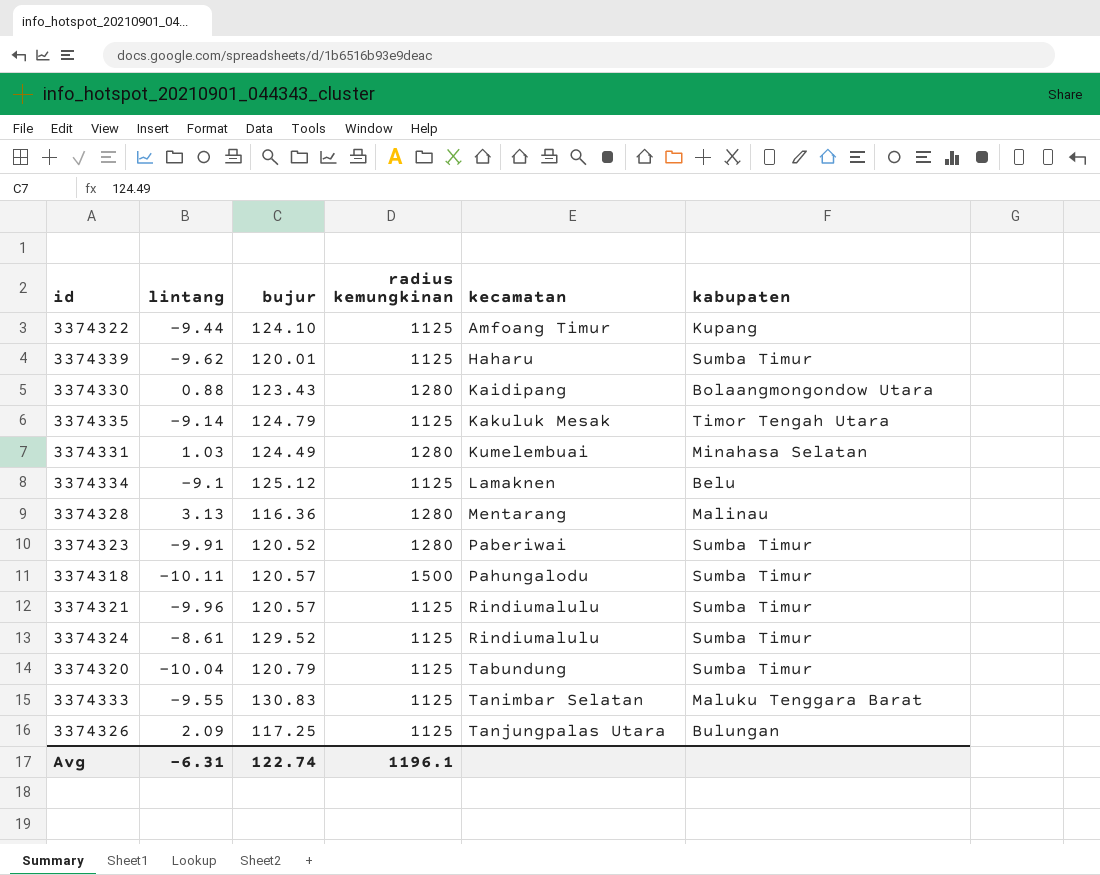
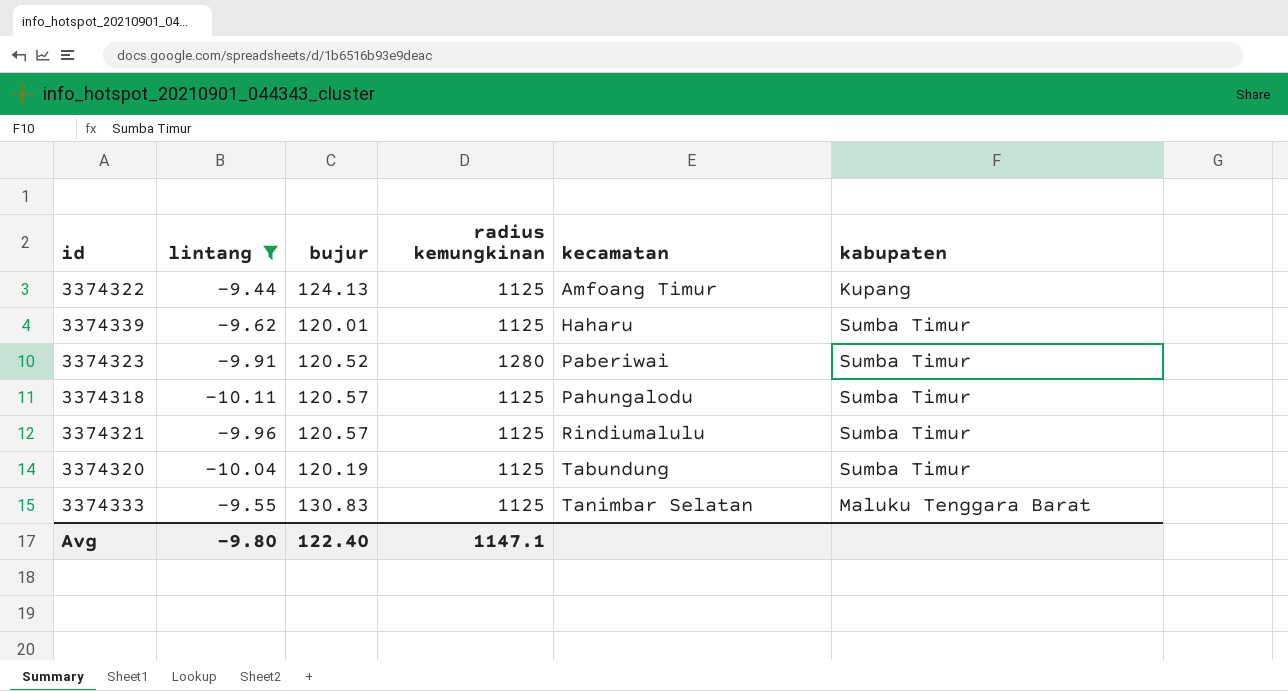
filter: none -> lintang <= -9.44
3374322 | bujur: 124.10 -> 124.13
3374318 | radius kemungkinan: 1500 -> 1125
3374320 | bujur: 120.79 -> 120.19
Avg | lintang: -6.31 -> -9.80
Avg | bujur: 122.74 -> 122.40
Avg | radius kemungkinan: 1196.1 -> 1147.1

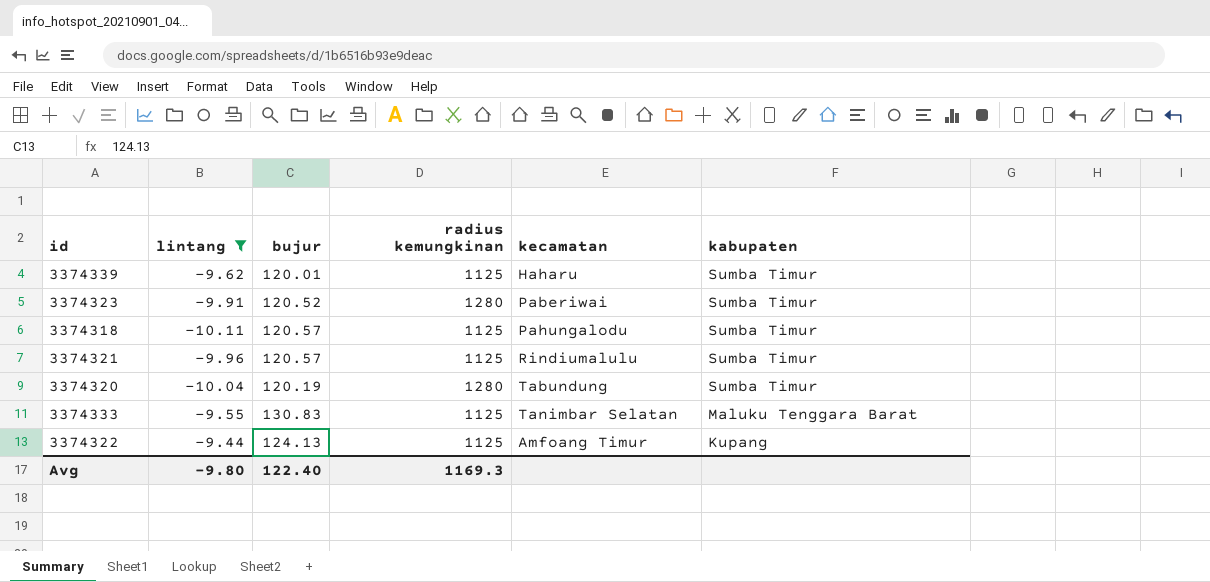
row order: kecamatan ascending -> kabupaten descending
3374320 | radius kemungkinan: 1125 -> 1280
Avg | radius kemungkinan: 1147.1 -> 1169.3

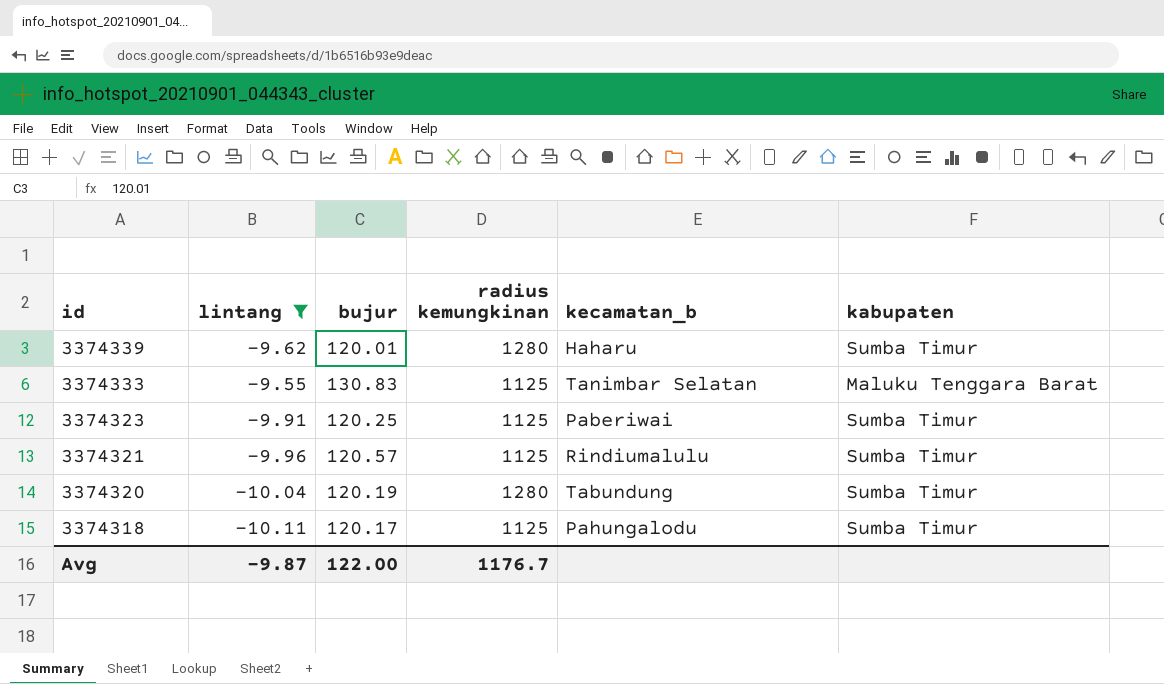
row order: kabupaten descending -> id descending
column name: kecamatan -> kecamatan_b
row 3374322: -9.44 | 124.13 | 1125 | Amfoang Timur | Kupang -> none
3374339 | radius kemungkinan: 1125 -> 1280
3374323 | bujur: 120.52 -> 120.25
3374323 | radius kemungkinan: 1280 -> 1125
3374318 | bujur: 120.57 -> 120.17
Avg | lintang: -9.80 -> -9.87
Avg | bujur: 122.40 -> 122.00
Avg | radius kemungkinan: 1169.3 -> 1176.7

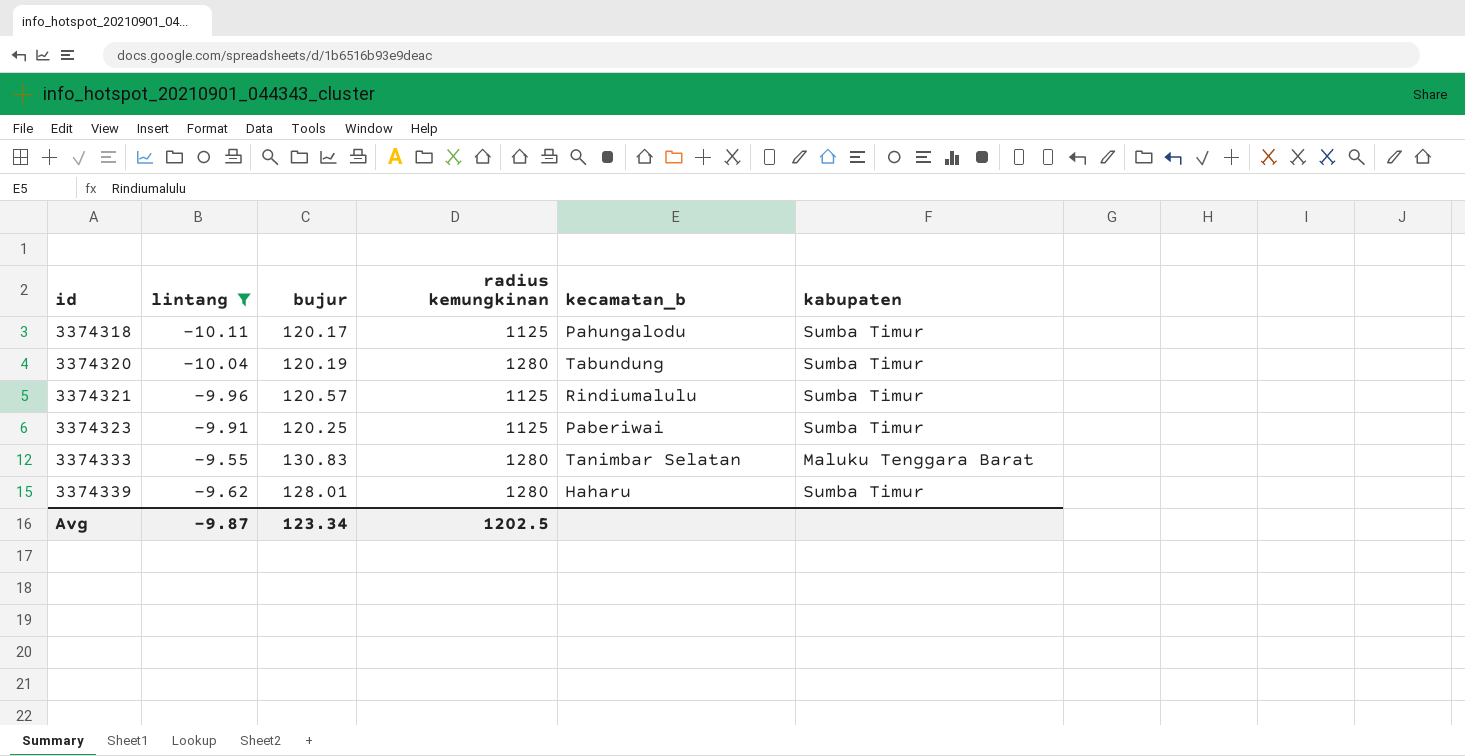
row order: id descending -> id ascending
3374333 | radius kemungkinan: 1125 -> 1280
3374339 | bujur: 120.01 -> 128.01
Avg | bujur: 122.00 -> 123.34
Avg | radius kemungkinan: 1176.7 -> 1202.5

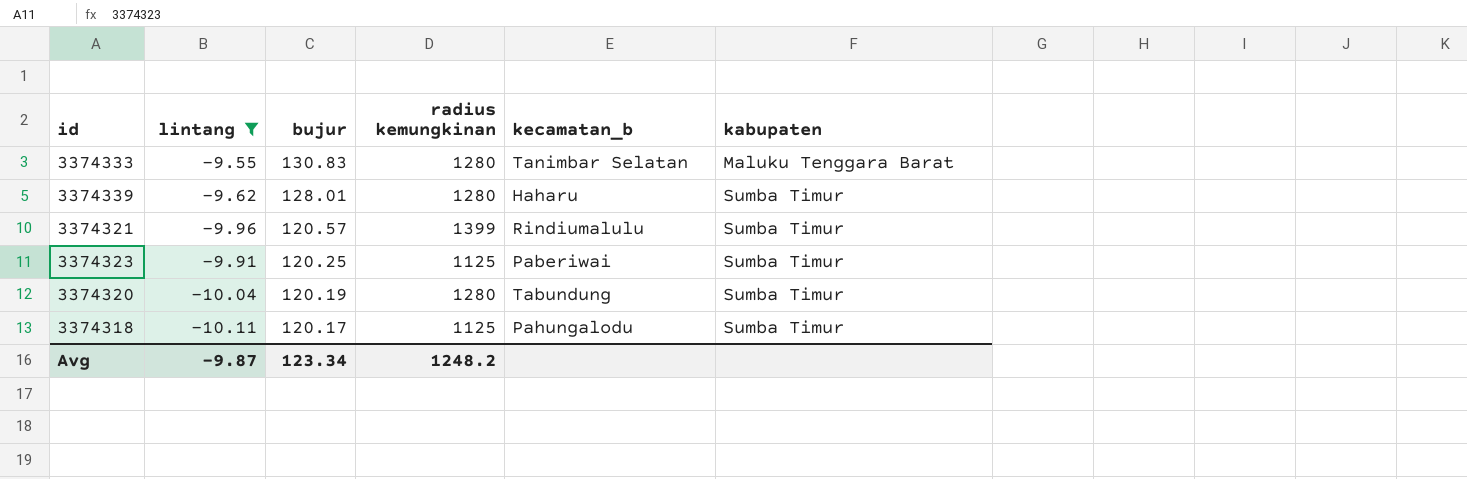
row order: id ascending -> bujur descending
3374321 | radius kemungkinan: 1125 -> 1399
Avg | radius kemungkinan: 1202.5 -> 1248.2

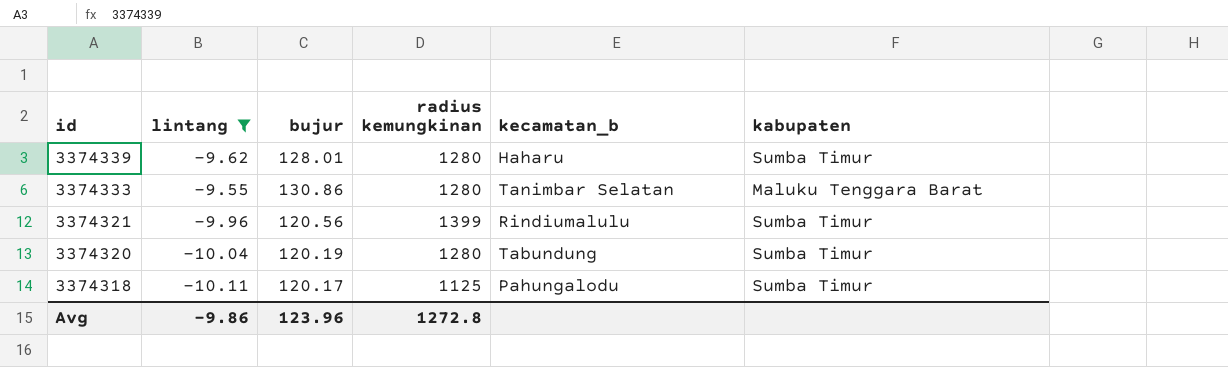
row order: bujur descending -> id descending
row 3374323: -9.91 | 120.25 | 1125 | Paberiwai | Sumba Timur -> none
3374333 | bujur: 130.83 -> 130.86
3374321 | bujur: 120.57 -> 120.56
Avg | lintang: -9.87 -> -9.86
Avg | bujur: 123.34 -> 123.96
Avg | radius kemungkinan: 1248.2 -> 1272.8

